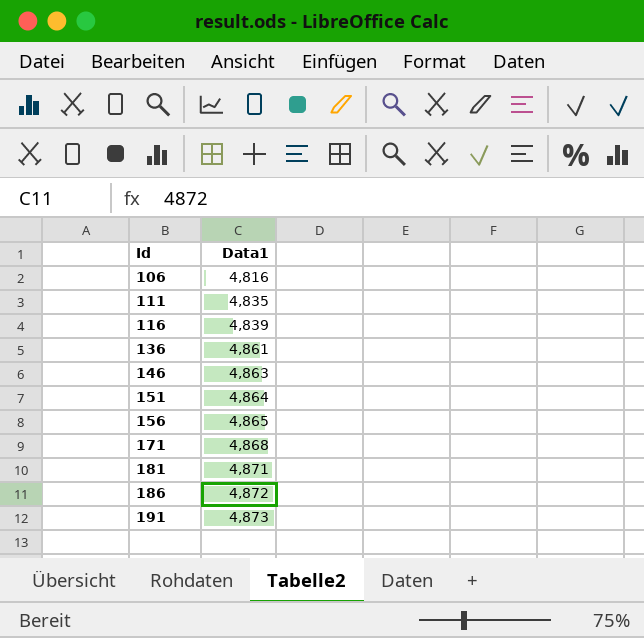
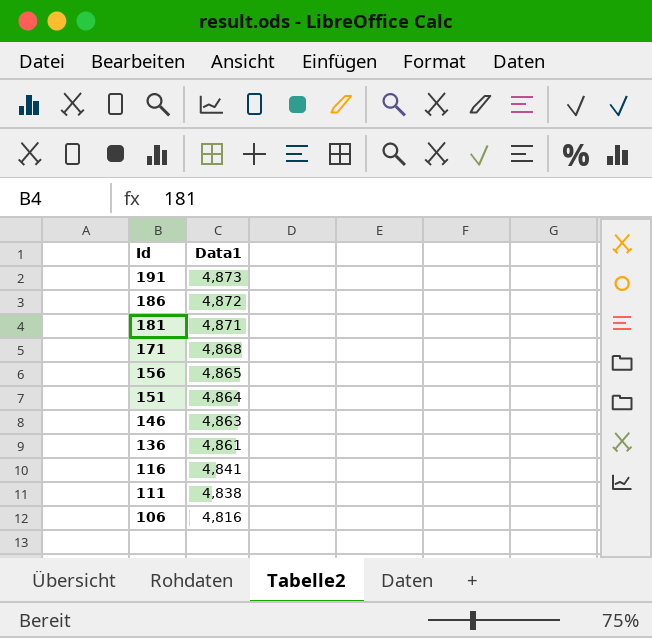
row order: Id ascending -> Id descending
116 | Data1: 4,839 -> 4,841
111 | Data1: 4,835 -> 4,838

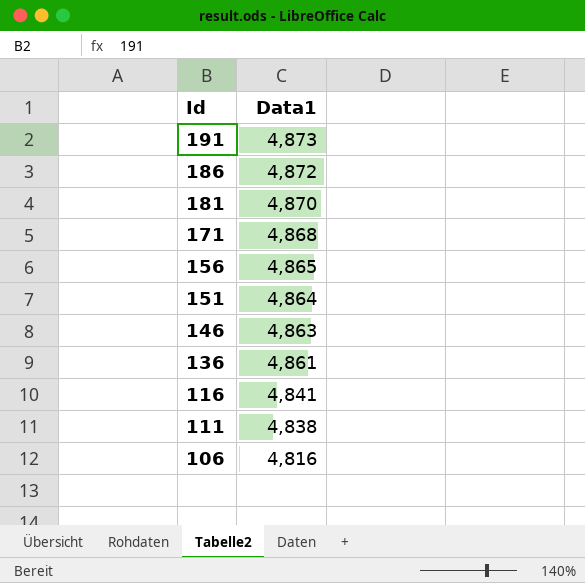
181 | Data1: 4,871 -> 4,870

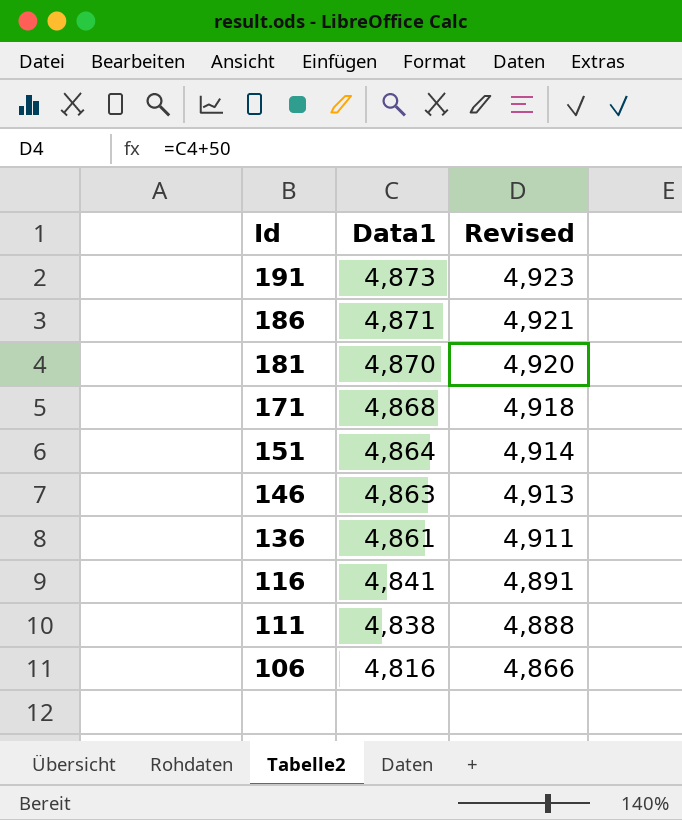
column Revised | formula: none -> [Data1] + 50
row 156: 4,865 -> none
186 | Data1: 4,872 -> 4,871

